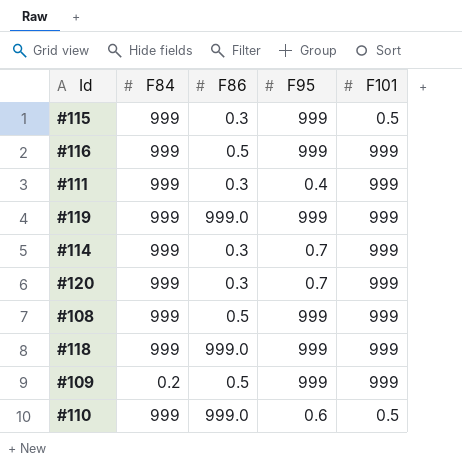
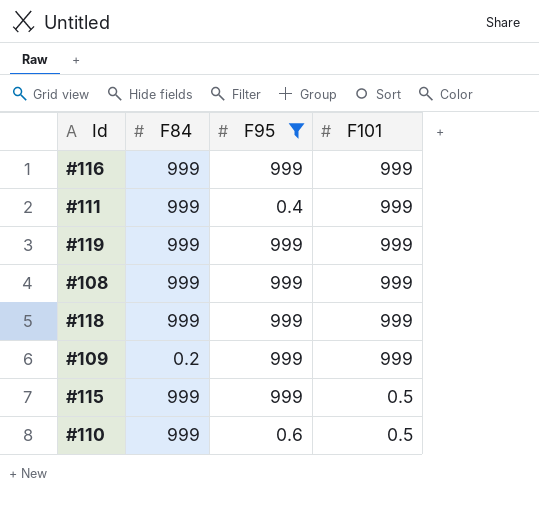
filter: none -> F95 != 0.7
row order: none -> F101 descending
column F86 | position: 3 -> none

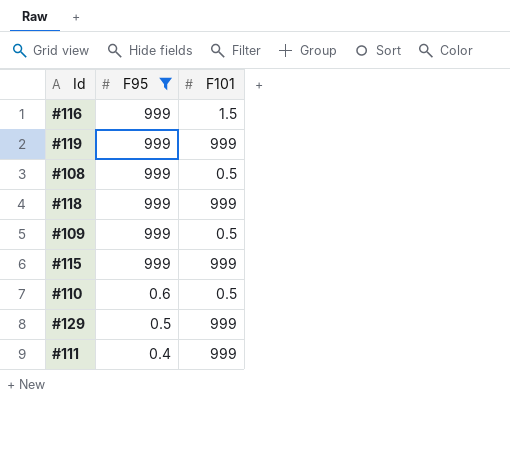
row order: F101 descending -> F95 descending
column F84 | position: 2 -> none
#116 | F101: 999 -> 1.5
#108 | F101: 999 -> 0.5
#109 | F101: 999 -> 0.5
#115 | F101: 0.5 -> 999
row #129: none -> 0.5 | 999

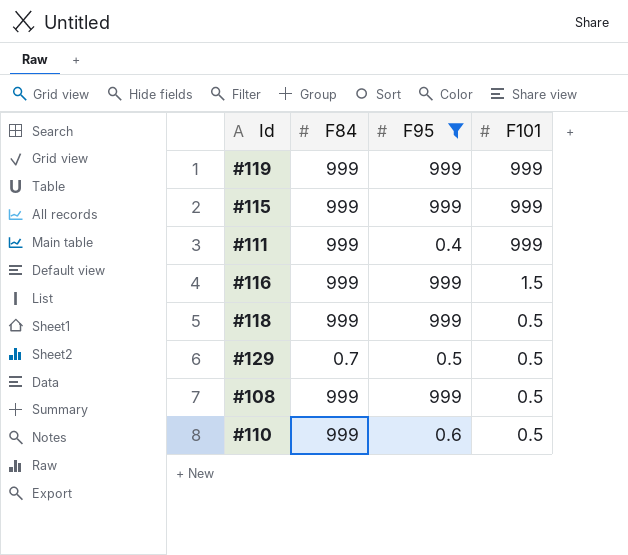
row order: F95 descending -> F101 descending
column F84 | position: none -> 2
row #109: 999 | 0.5 -> none
#118 | F101: 999 -> 0.5
#129 | F101: 999 -> 0.5

